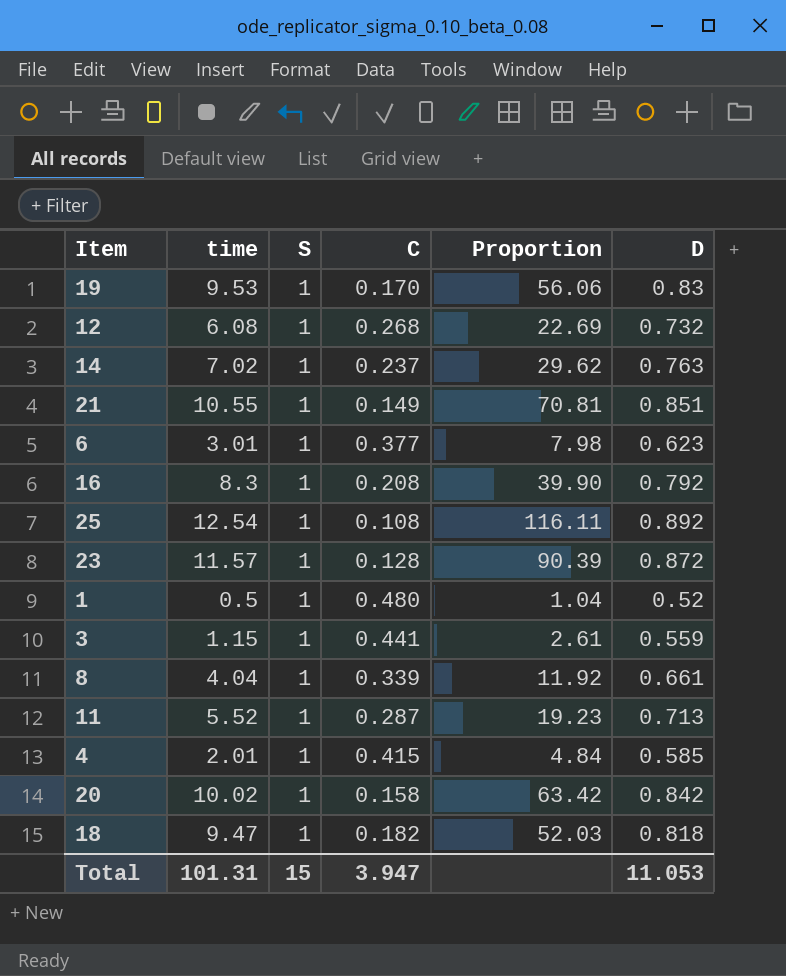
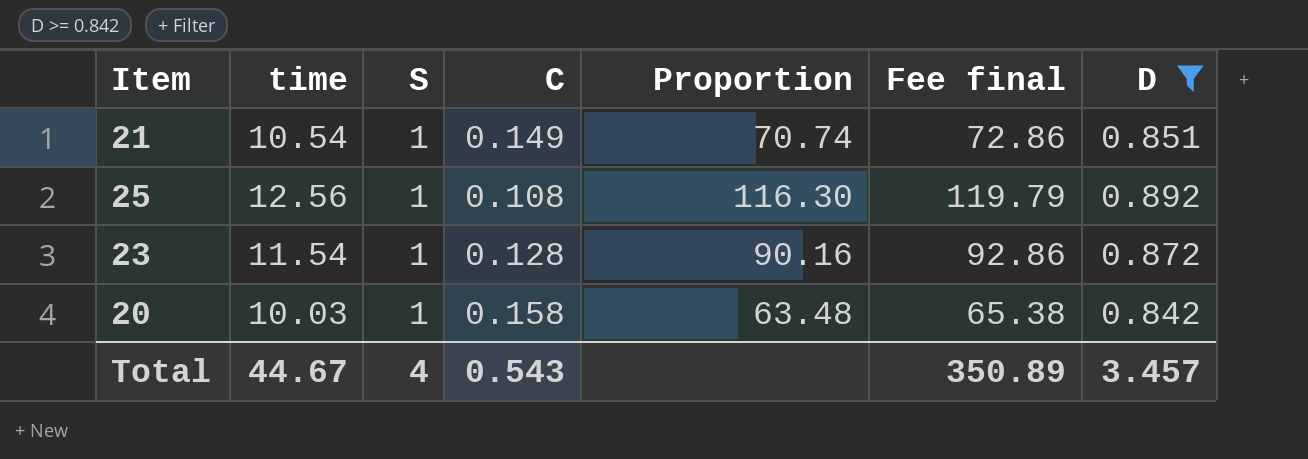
filter: none -> D >= 0.842
column Fee final | formula: none -> [Proportion] * 1.03
21 | time: 10.55 -> 10.54
21 | Proportion: 70.81 -> 70.74
25 | time: 12.54 -> 12.56
25 | Proportion: 116.11 -> 116.30
23 | time: 11.57 -> 11.54
23 | Proportion: 90.39 -> 90.16
20 | time: 10.02 -> 10.03
20 | Proportion: 63.42 -> 63.48
Total | time: 101.31 -> 44.67
Total | S: 15 -> 4
Total | C: 3.947 -> 0.543
Total | D: 11.053 -> 3.457

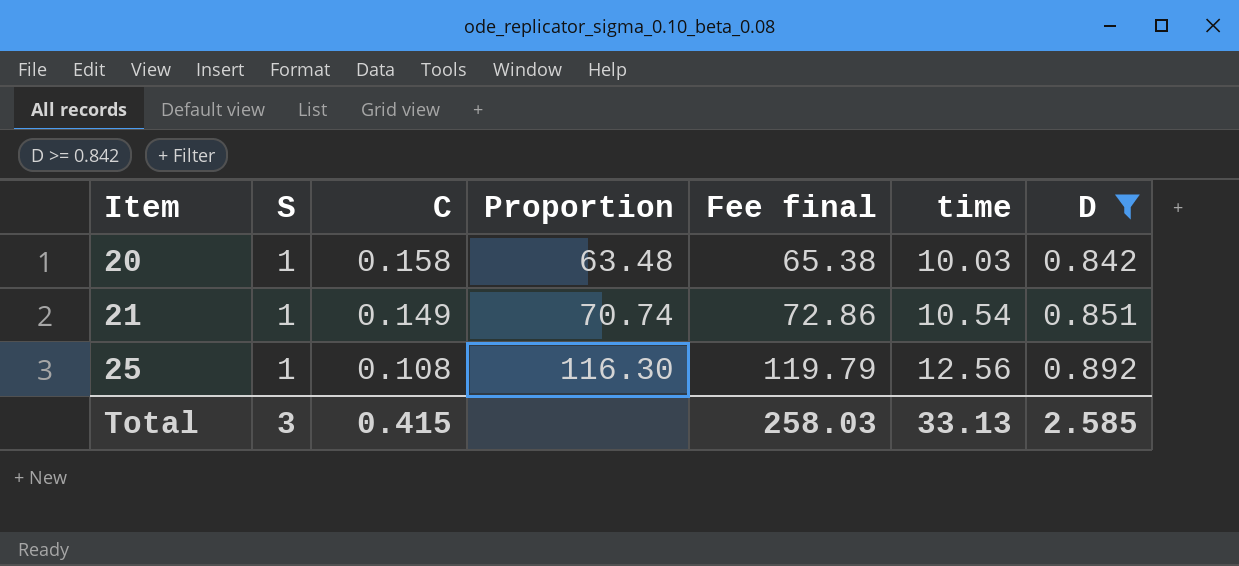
row order: none -> Item ascending
column time | position: 2 -> 6
row 23: 11.54 | 1 | 0.128 | 90.16 | 92.86 | 0.872 -> none
Total | S: 4 -> 3
Total | C: 0.543 -> 0.415
Total | Fee final: 350.89 -> 258.03
Total | time: 44.67 -> 33.13
Total | D: 3.457 -> 2.585

